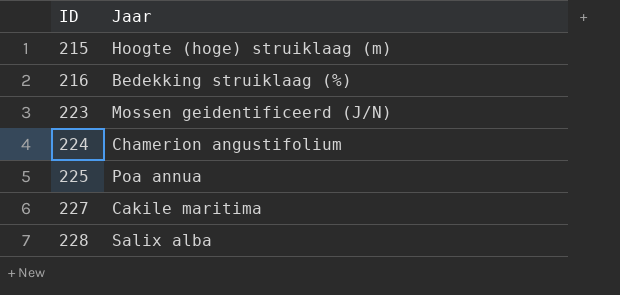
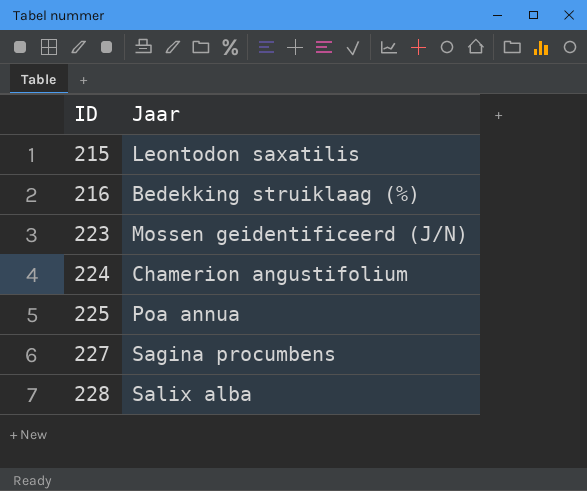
215 | Jaar: Hoogte (hoge) struiklaag (m) -> Leontodon saxatilis
227 | Jaar: Cakile maritima -> Sagina procumbens

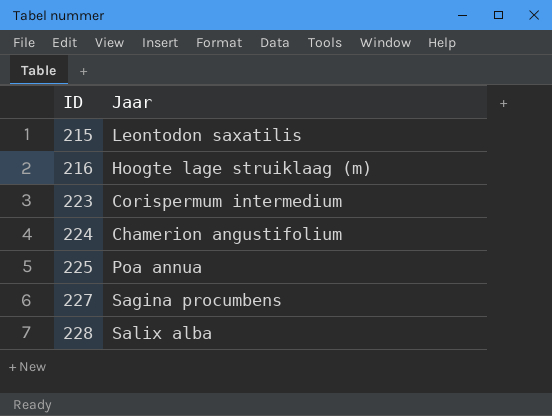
216 | Jaar: Bedekking struiklaag (%) -> Hoogte lage struiklaag (m)
223 | Jaar: Mossen geidentificeerd (J/N) -> Corispermum intermedium

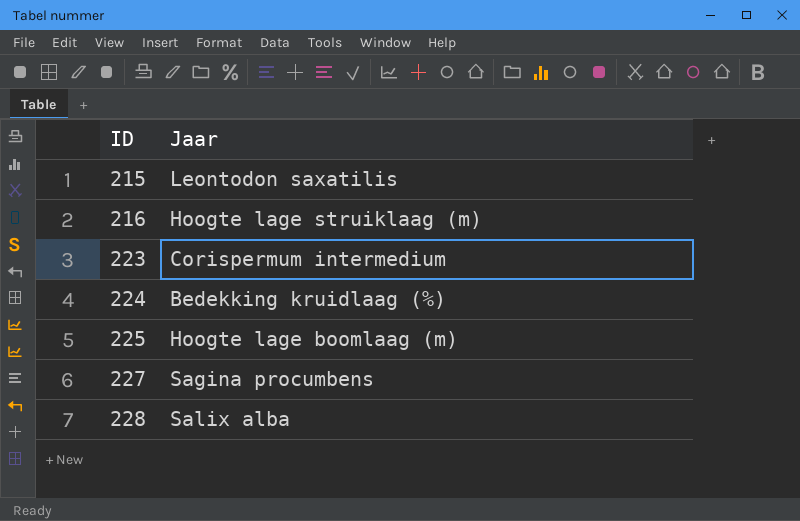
224 | Jaar: Chamerion angustifolium -> Bedekking kruidlaag (%)
225 | Jaar: Poa annua -> Hoogte lage boomlaag (m)

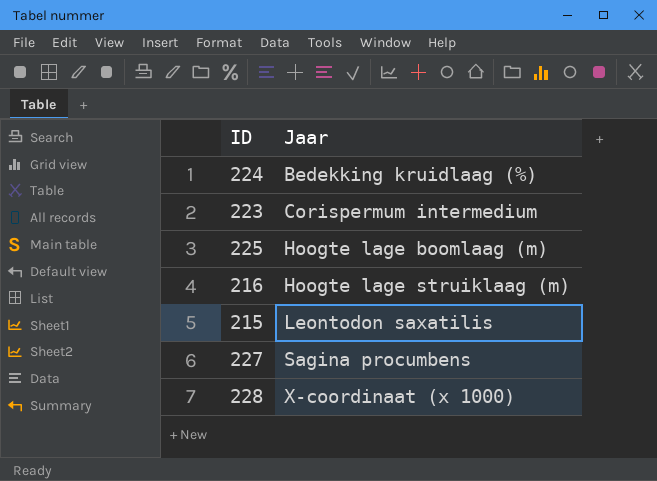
row order: ID ascending -> Jaar ascending
228 | Jaar: Salix alba -> X-coordinaat (x 1000)

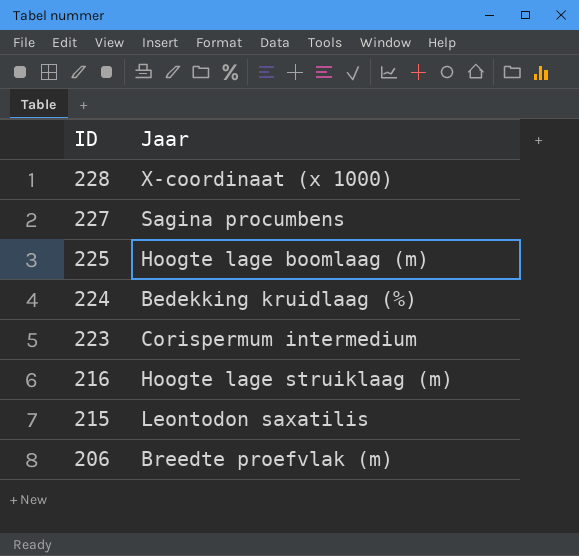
row order: Jaar ascending -> ID descending
row 206: none -> Breedte proefvlak (m)

